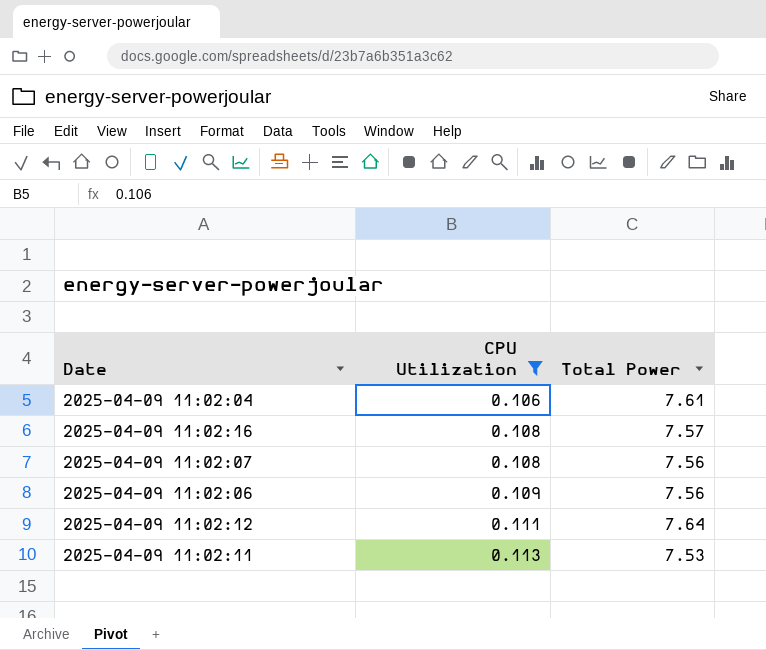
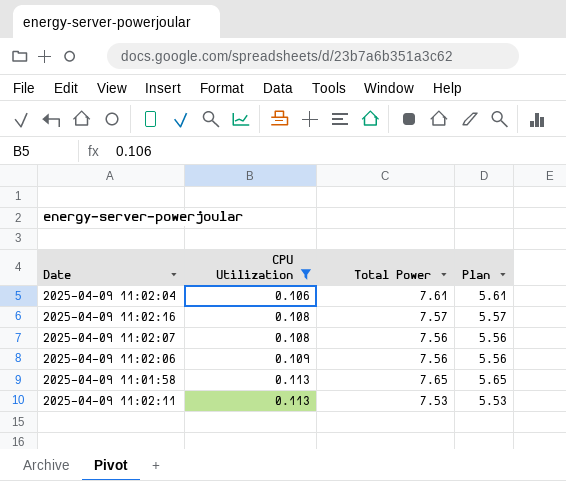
column Plan | formula: none -> [Total Power] - 2
row 2025-04-09 11:02:12: 0.111 | 7.64 -> none
row 2025-04-09 11:01:58: none -> 0.113 | 7.65 | 5.65

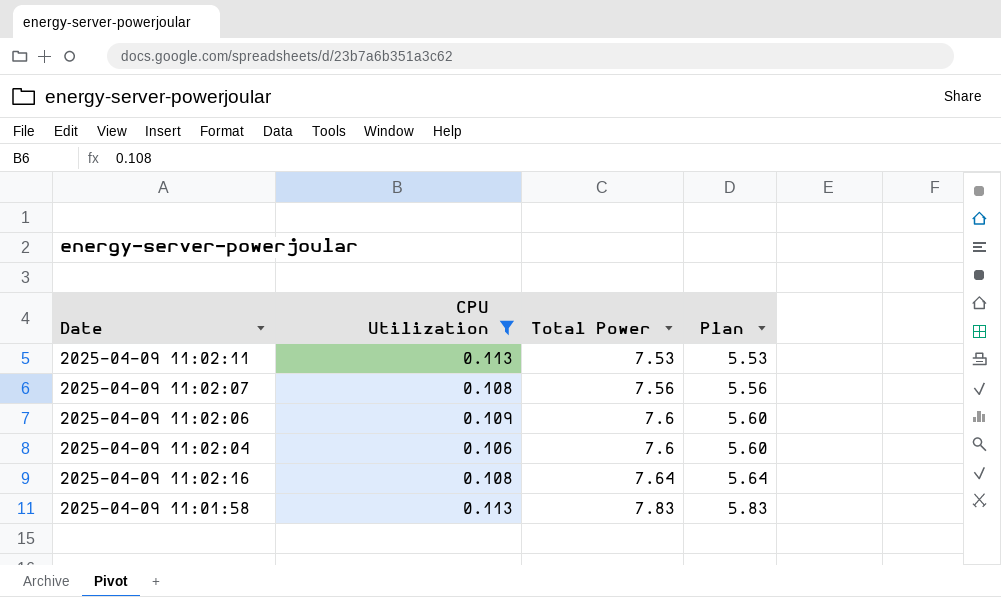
row order: CPU Utilization ascending -> Total Power ascending
2025-04-09 11:02:06 | Total Power: 7.56 -> 7.6
2025-04-09 11:02:06 | Plan: 5.56 -> 5.60
2025-04-09 11:02:04 | Total Power: 7.61 -> 7.6
2025-04-09 11:02:04 | Plan: 5.61 -> 5.60
2025-04-09 11:02:16 | Total Power: 7.57 -> 7.64
2025-04-09 11:02:16 | Plan: 5.57 -> 5.64
2025-04-09 11:01:58 | Total Power: 7.65 -> 7.83
2025-04-09 11:01:58 | Plan: 5.65 -> 5.83

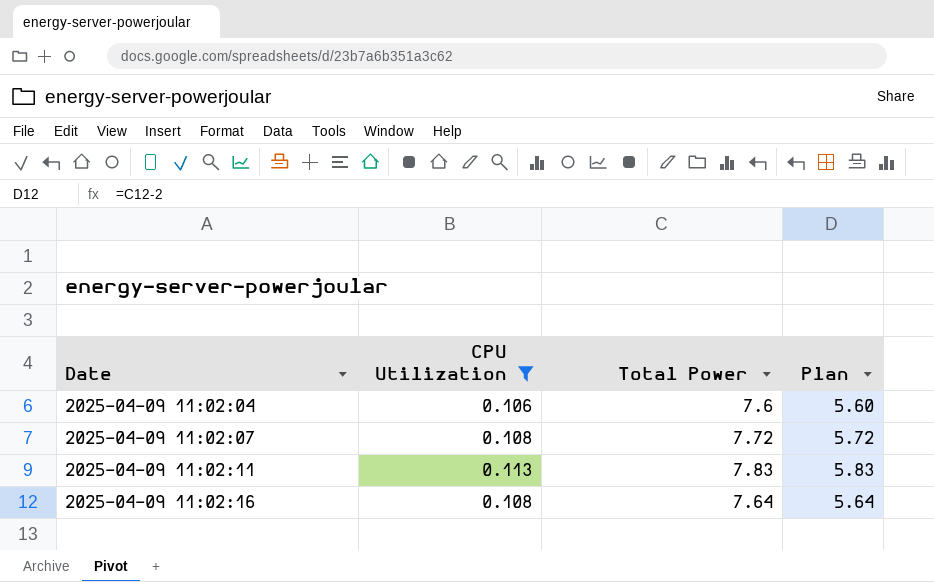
row order: Total Power ascending -> Date ascending
row 2025-04-09 11:02:06: 0.109 | 7.6 | 5.60 -> none
row 2025-04-09 11:01:58: 0.113 | 7.83 | 5.83 -> none
2025-04-09 11:02:07 | Total Power: 7.56 -> 7.72
2025-04-09 11:02:07 | Plan: 5.56 -> 5.72
2025-04-09 11:02:11 | Total Power: 7.53 -> 7.83
2025-04-09 11:02:11 | Plan: 5.53 -> 5.83

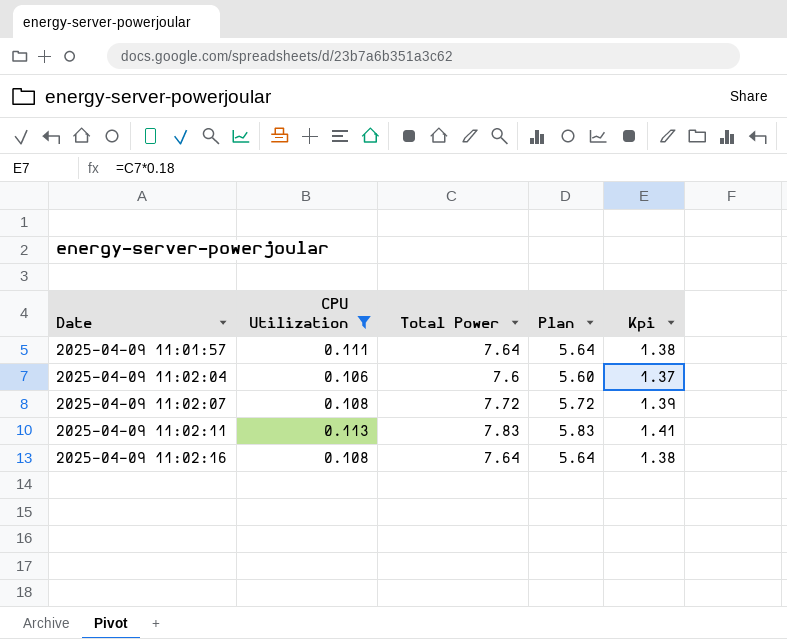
column Kpi | formula: none -> [Total Power] * 0.18
row 2025-04-09 11:01:57: none -> 0.111 | 7.64 | 5.64 | 1.38

